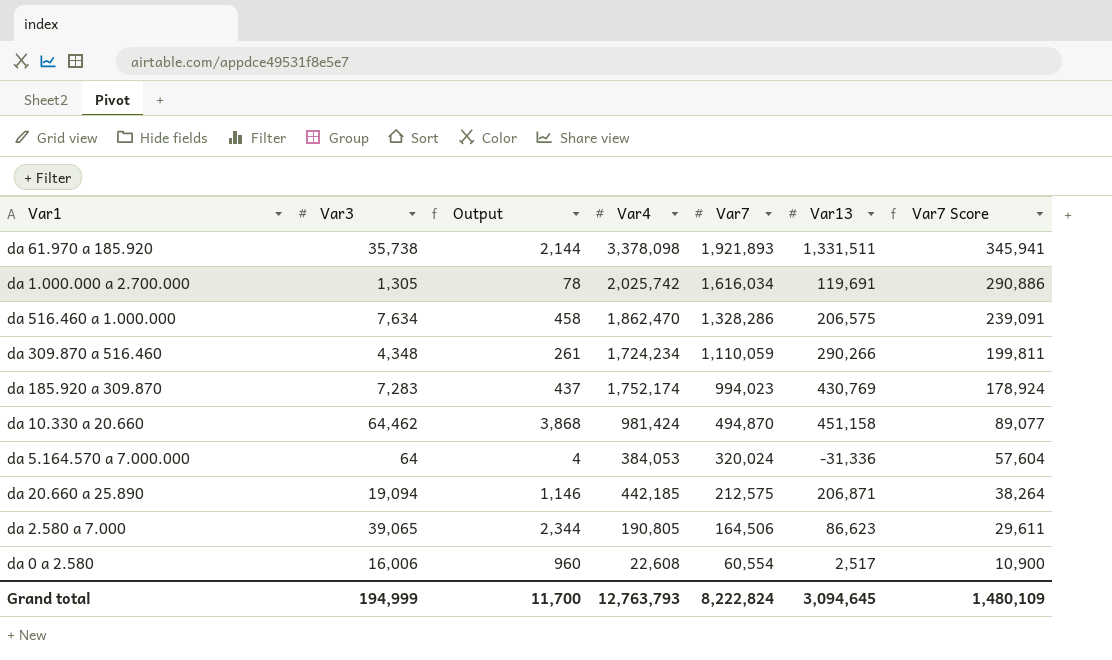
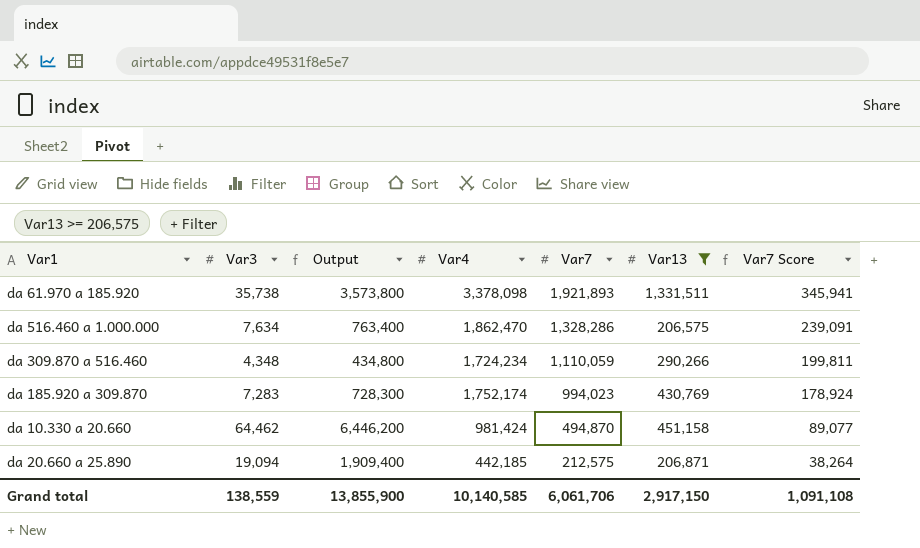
filter: none -> Var13 >= 206,575
column Output | formula: [Var3] * 0.06 -> [Var3] * 100
Grand total | Var3: 194,999 -> 138,559
Grand total | Output: 11,700 -> 13,855,900
Grand total | Var4: 12,763,793 -> 10,140,585
Grand total | Var7: 8,222,824 -> 6,061,706
Grand total | Var13: 3,094,645 -> 2,917,150
Grand total | Var7 Score: 1,480,109 -> 1,091,108

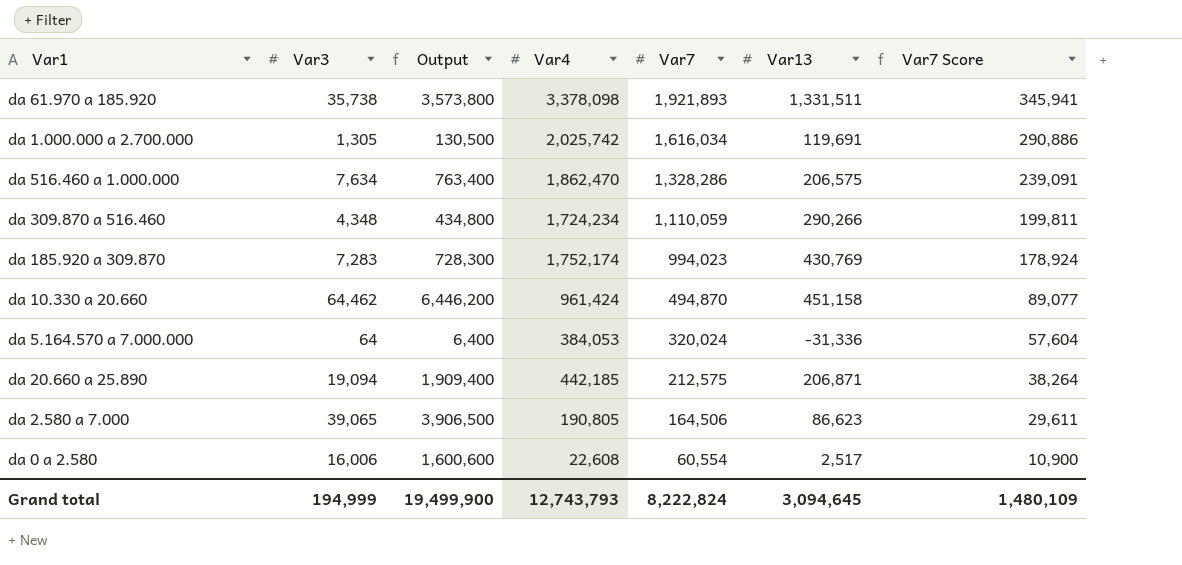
filter: Var13 >= 206,575 -> none
da 10.330 a 20.660 | Var4: 981,424 -> 961,424
Grand total | Var3: 138,559 -> 194,999
Grand total | Output: 13,855,900 -> 19,499,900
Grand total | Var4: 10,140,585 -> 12,743,793
Grand total | Var7: 6,061,706 -> 8,222,824
Grand total | Var13: 2,917,150 -> 3,094,645
Grand total | Var7 Score: 1,091,108 -> 1,480,109

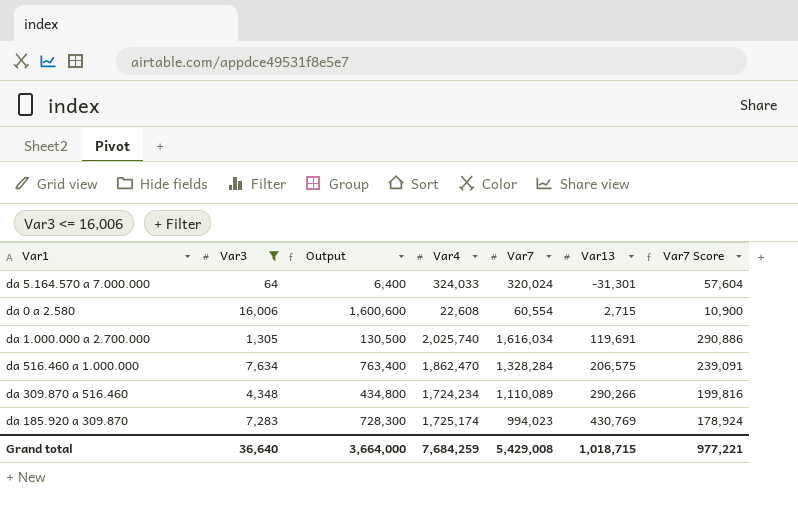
filter: none -> Var3 <= 16,006
row order: Var7 descending -> Var13 ascending
da 5.164.570 a 7.000.000 | Var4: 384,053 -> 324,033
da 5.164.570 a 7.000.000 | Var13: -31,336 -> -31,301
da 0 a 2.580 | Var13: 2,517 -> 2,715
da 1.000.000 a 2.700.000 | Var4: 2,025,742 -> 2,025,740
da 516.460 a 1.000.000 | Var7: 1,328,286 -> 1,328,284
da 309.870 a 516.460 | Var7: 1,110,059 -> 1,110,089
da 309.870 a 516.460 | Var7 Score: 199,811 -> 199,816
da 185.920 a 309.870 | Var4: 1,752,174 -> 1,725,174
Grand total | Var3: 194,999 -> 36,640
Grand total | Output: 19,499,900 -> 3,664,000
Grand total | Var4: 12,743,793 -> 7,684,259
Grand total | Var7: 8,222,824 -> 5,429,008
Grand total | Var13: 3,094,645 -> 1,018,715
Grand total | Var7 Score: 1,480,109 -> 977,221

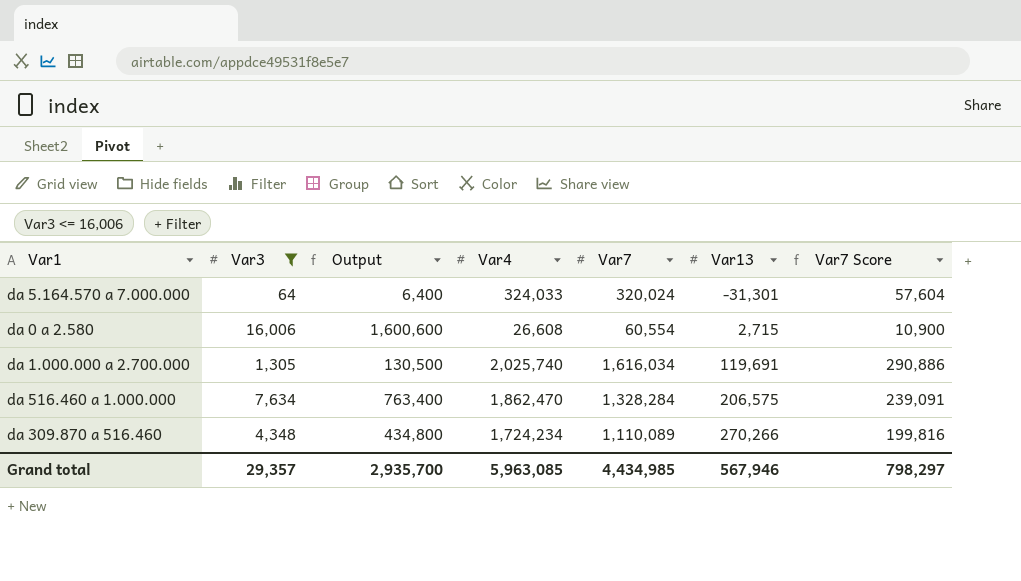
row da 185.920 a 309.870: 7,283 | 728,300 | 1,725,174 | 994,023 | 430,769 | 178,924 -> none
da 0 a 2.580 | Var4: 22,608 -> 26,608
da 309.870 a 516.460 | Var13: 290,266 -> 270,266
Grand total | Var3: 36,640 -> 29,357
Grand total | Output: 3,664,000 -> 2,935,700
Grand total | Var4: 7,684,259 -> 5,963,085
Grand total | Var7: 5,429,008 -> 4,434,985
Grand total | Var13: 1,018,715 -> 567,946
Grand total | Var7 Score: 977,221 -> 798,297

